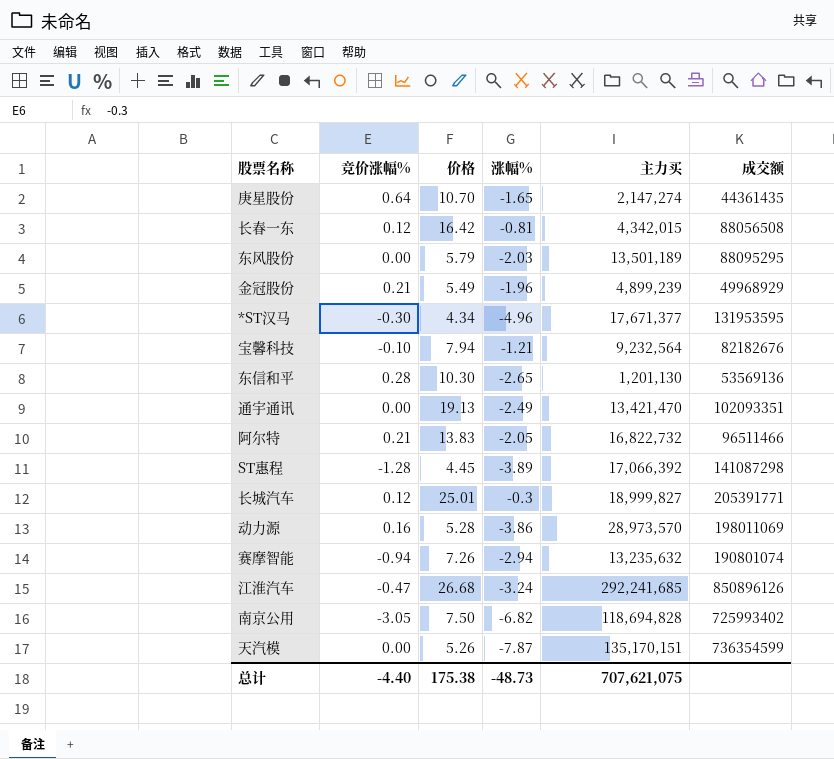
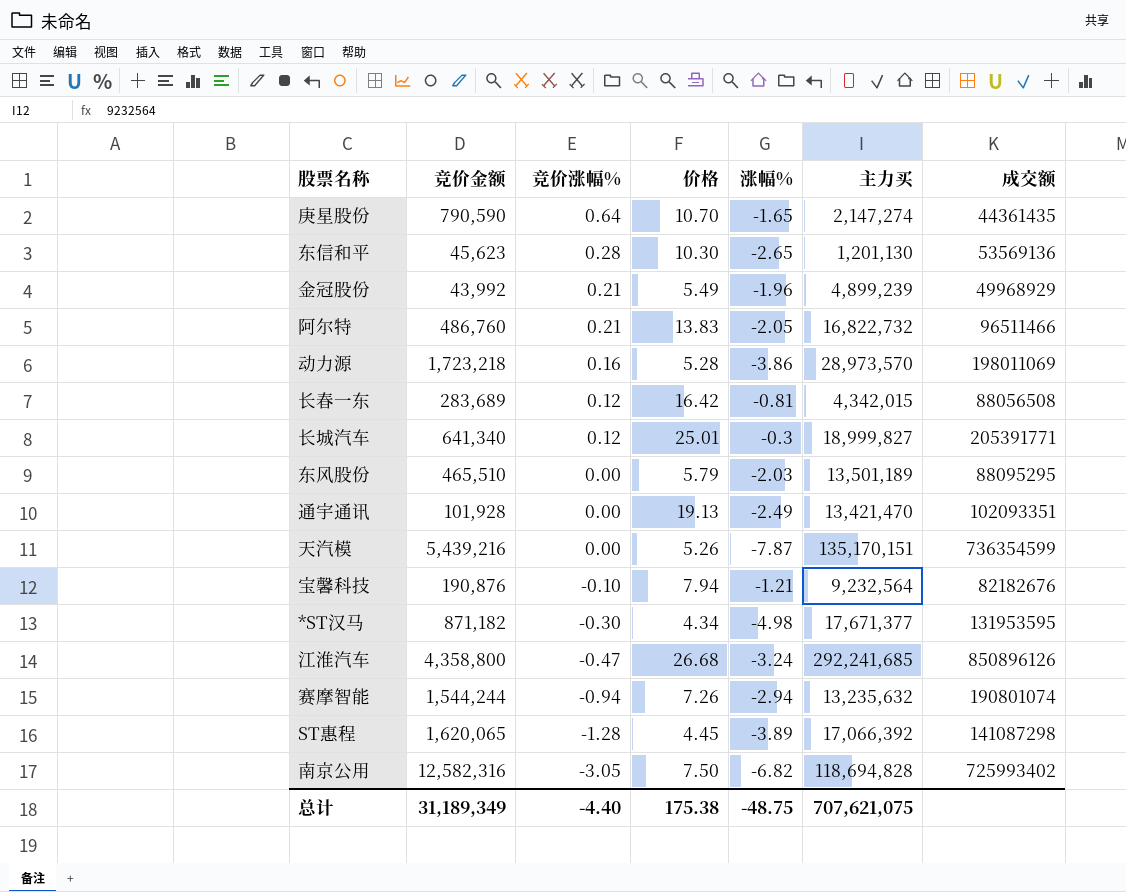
row order: none -> 竞价涨幅% descending
column 竞价金额 | position: none -> 2
*ST汉马 | 涨幅%: -4.96 -> -4.98
总计 | 涨幅%: -48.73 -> -48.75

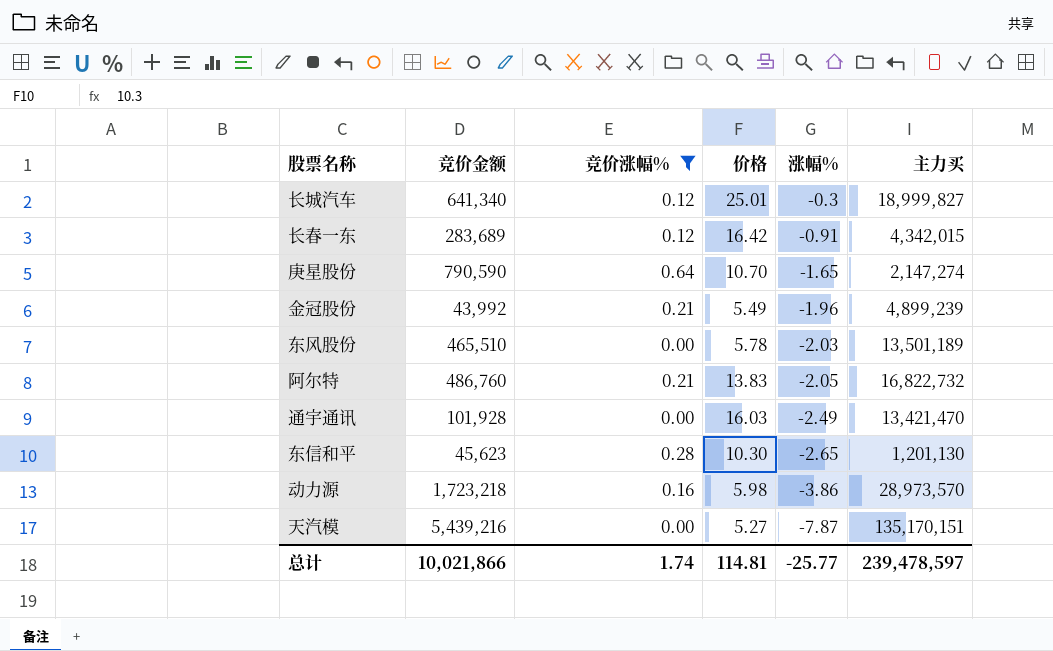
filter: none -> 竞价涨幅% >= 0.00
row order: 竞价涨幅% descending -> 涨幅% descending
column 成交额 | position: 7 -> none
长春一东 | 涨幅%: -0.81 -> -0.91
东风股份 | 价格: 5.79 -> 5.78
通宇通讯 | 价格: 19.13 -> 16.03
动力源 | 价格: 5.28 -> 5.98
天汽模 | 价格: 5.26 -> 5.27
总计 | 竞价金额: 31,189,349 -> 10,021,866
总计 | 竞价涨幅%: -4.40 -> 1.74
总计 | 价格: 175.38 -> 114.81
总计 | 涨幅%: -48.75 -> -25.77
总计 | 主力买: 707,621,075 -> 239,478,597

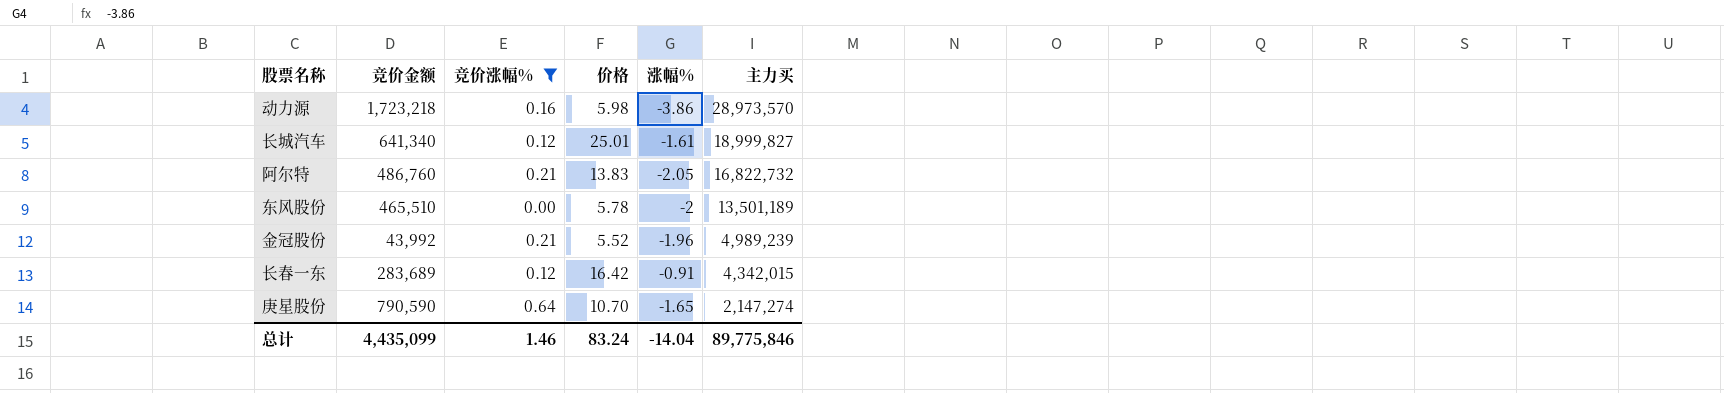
row order: 涨幅% descending -> 主力买 descending
row 通宇通讯: 101,928 | 0.00 | 16.03 | -2.49 | 13,421,470 -> none
row 东信和平: 45,623 | 0.28 | 10.30 | -2.65 | 1,201,130 -> none
row 天汽模: 5,439,216 | 0.00 | 5.27 | -7.87 | 135,170,151 -> none
长城汽车 | 涨幅%: -0.3 -> -1.61
东风股份 | 涨幅%: -2.03 -> -2
金冠股份 | 价格: 5.49 -> 5.52
金冠股份 | 主力买: 4,899,239 -> 4,989,239
总计 | 竞价金额: 10,021,866 -> 4,435,099
总计 | 竞价涨幅%: 1.74 -> 1.46
总计 | 价格: 114.81 -> 83.24
总计 | 涨幅%: -25.77 -> -14.04
总计 | 主力买: 239,478,597 -> 89,775,846

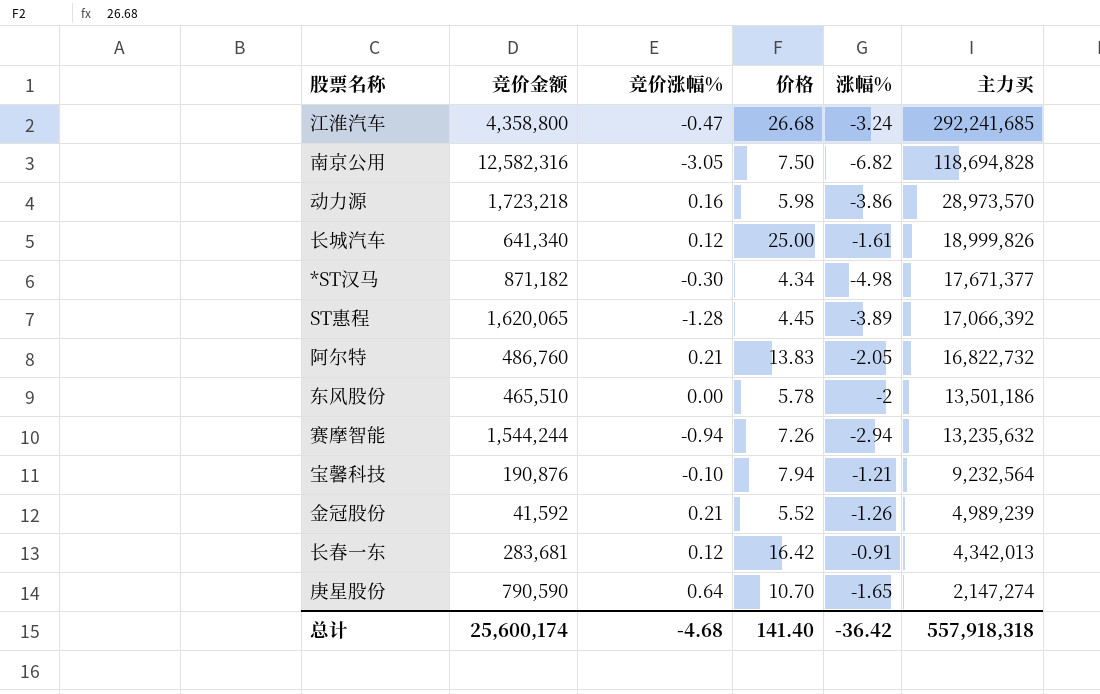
filter: 竞价涨幅% >= 0.00 -> none
长城汽车 | 价格: 25.01 -> 25.00
长城汽车 | 主力买: 18,999,827 -> 18,999,826
东风股份 | 主力买: 13,501,189 -> 13,501,186
金冠股份 | 竞价金额: 43,992 -> 41,592
金冠股份 | 涨幅%: -1.96 -> -1.26
长春一东 | 竞价金额: 283,689 -> 283,681
长春一东 | 主力买: 4,342,015 -> 4,342,013
总计 | 竞价金额: 4,435,099 -> 25,600,174
总计 | 竞价涨幅%: 1.46 -> -4.68
总计 | 价格: 83.24 -> 141.40
总计 | 涨幅%: -14.04 -> -36.42
总计 | 主力买: 89,775,846 -> 557,918,318

